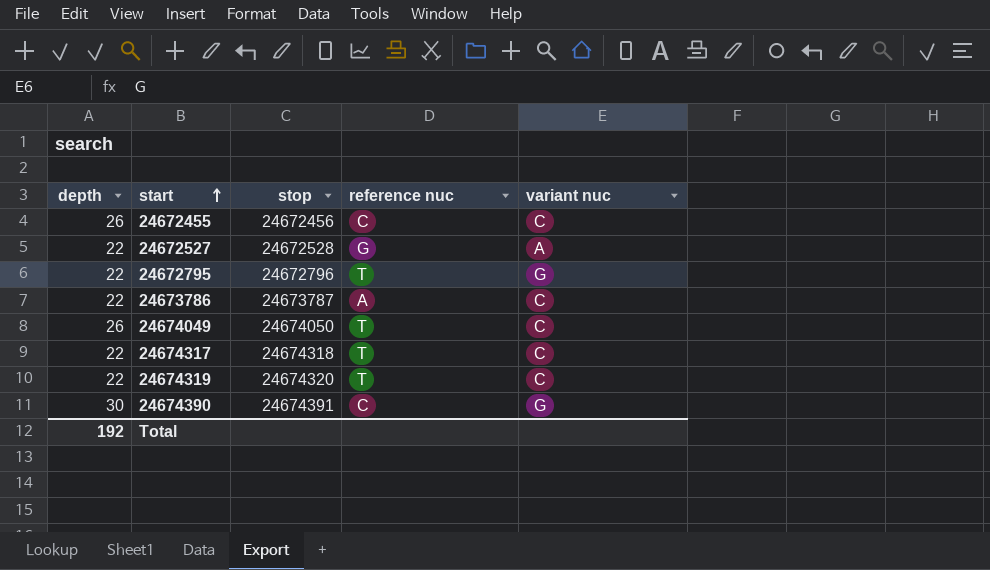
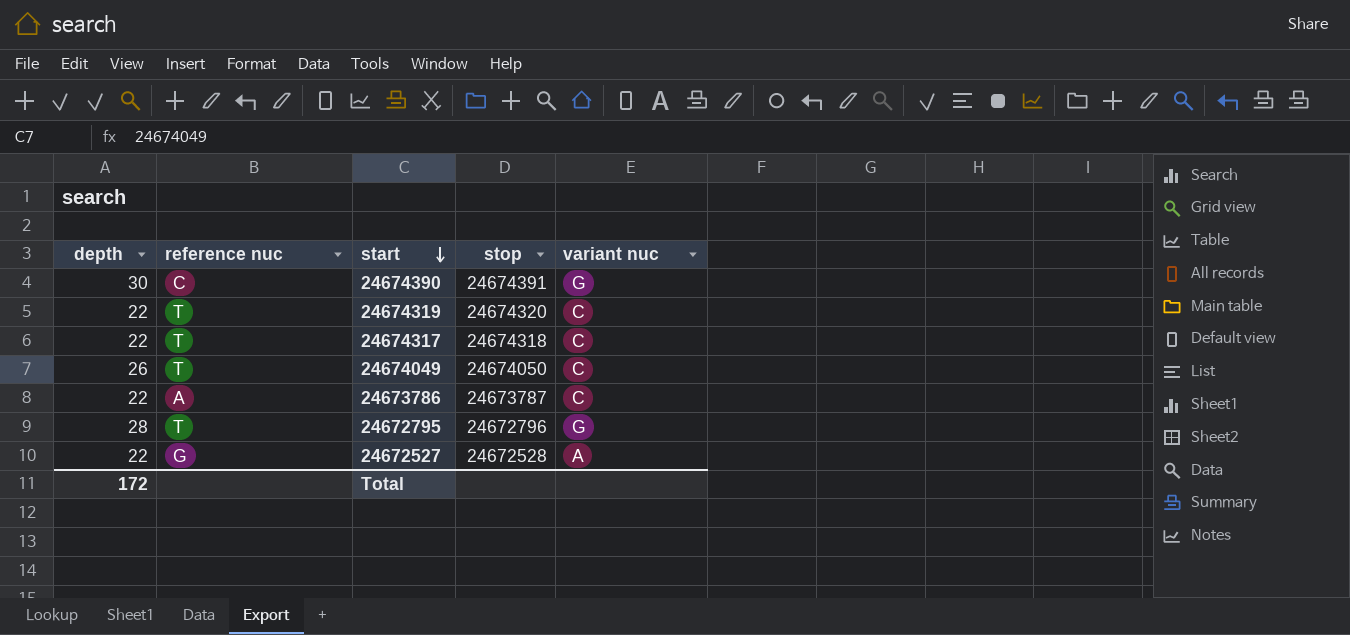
row order: start ascending -> start descending
column reference nuc | position: 4 -> 2
row 24672455: 26 | 24672456 | C | C -> none
24672795 | depth: 22 -> 28
Total | depth: 192 -> 172

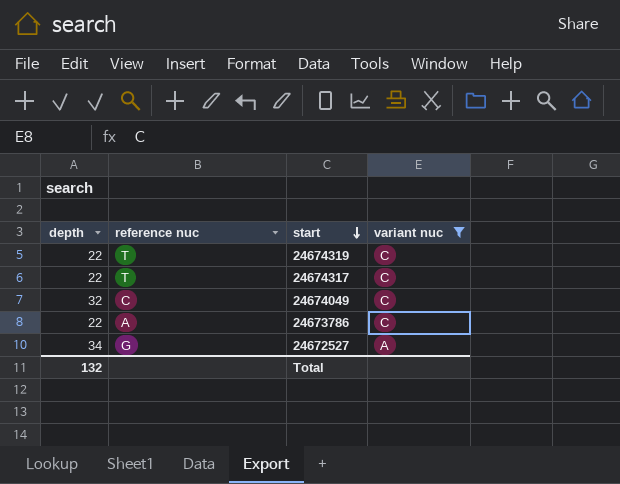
filter: none -> variant nuc != G
column stop | position: 4 -> none
24674049 | depth: 26 -> 32
24674049 | reference nuc: T -> C
24672527 | depth: 22 -> 34
Total | depth: 172 -> 132

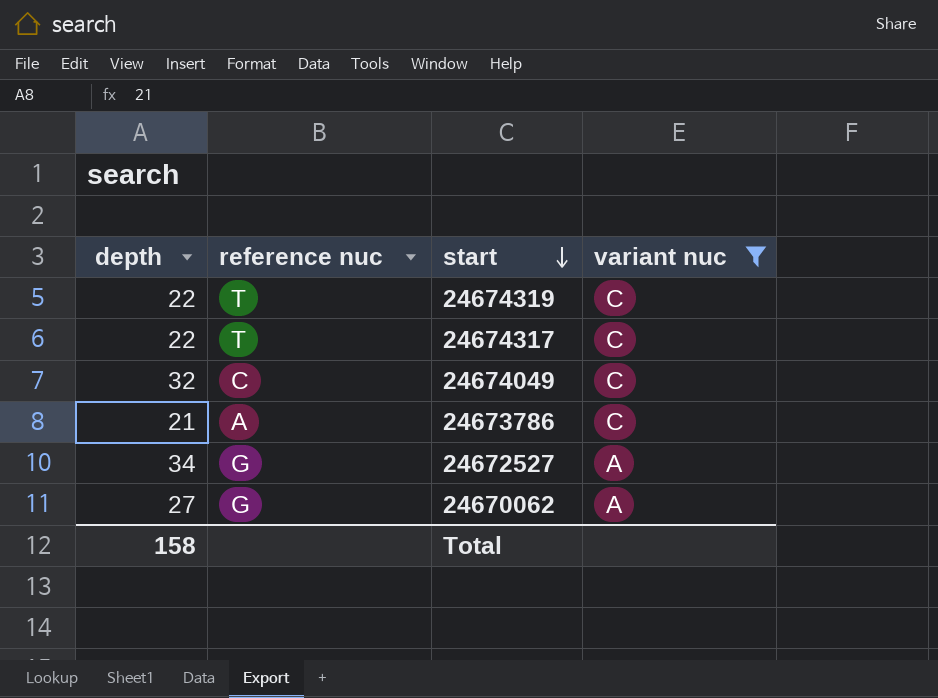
24673786 | depth: 22 -> 21
row 24670062: none -> 27 | G | A
Total | depth: 132 -> 158

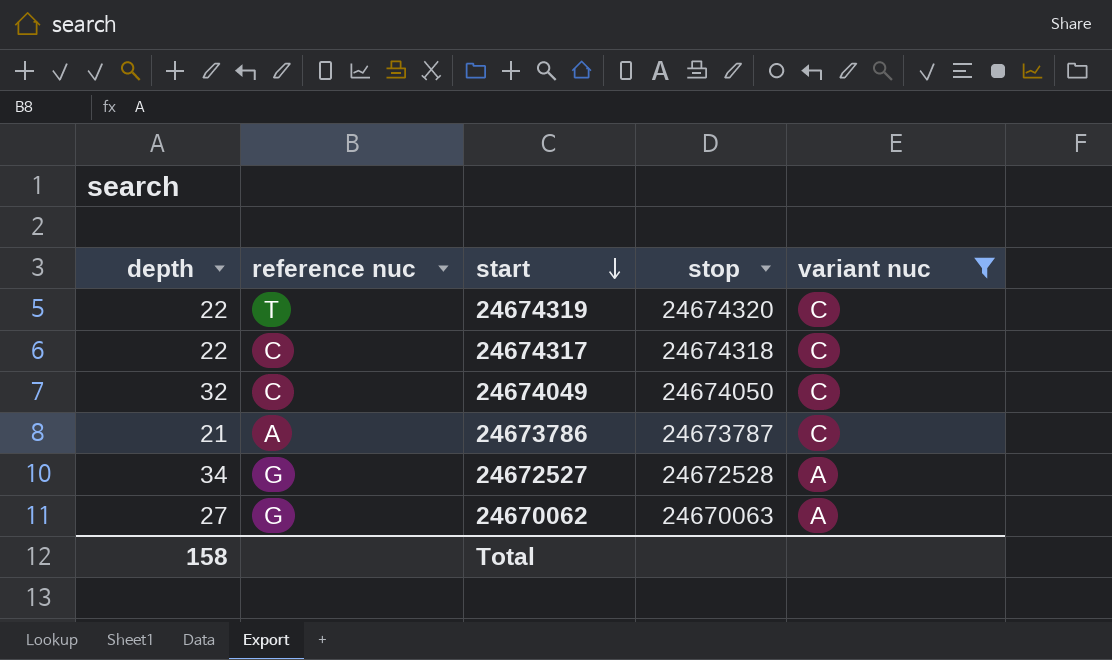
column stop | position: none -> 4
24674317 | reference nuc: T -> C

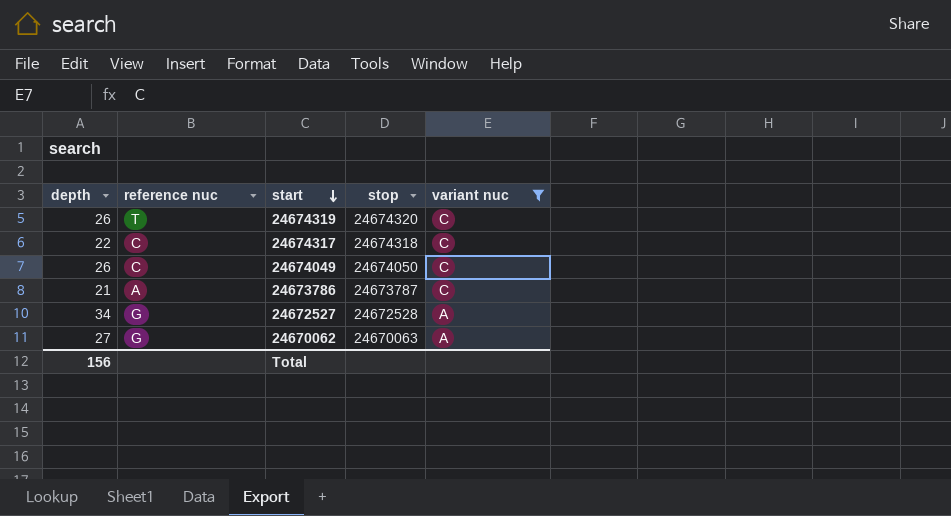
24674319 | depth: 22 -> 26
24674049 | depth: 32 -> 26
Total | depth: 158 -> 156

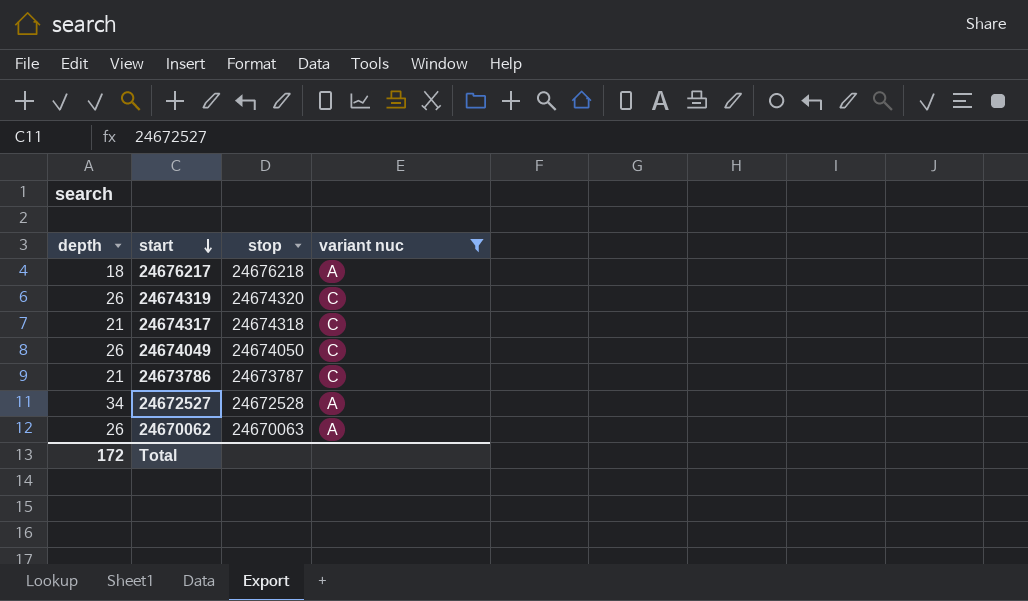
column reference nuc | position: 2 -> none
row 24676217: none -> 18 | 24676218 | A
24674317 | depth: 22 -> 21
24670062 | depth: 27 -> 26
Total | depth: 156 -> 172

